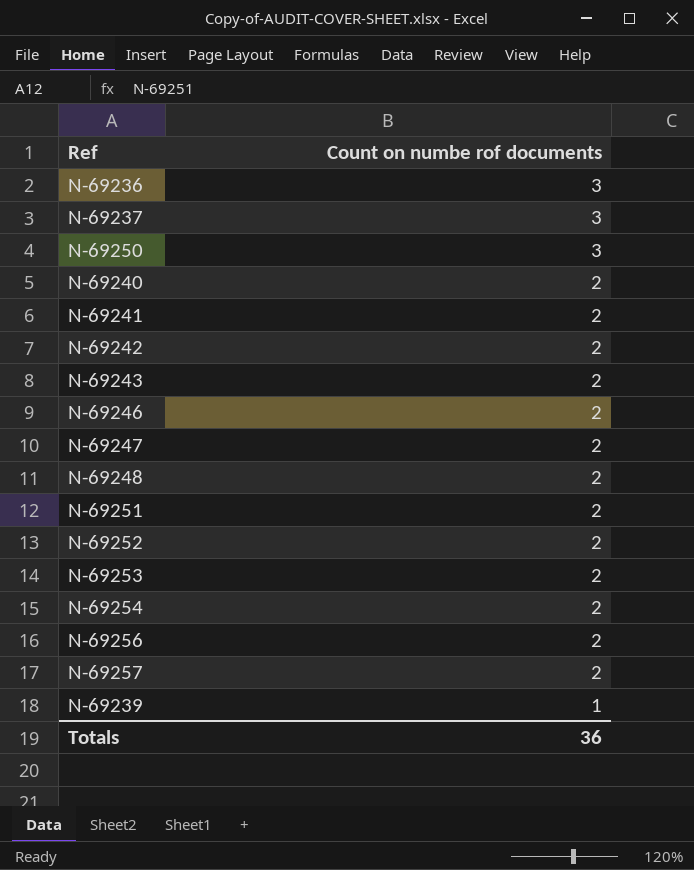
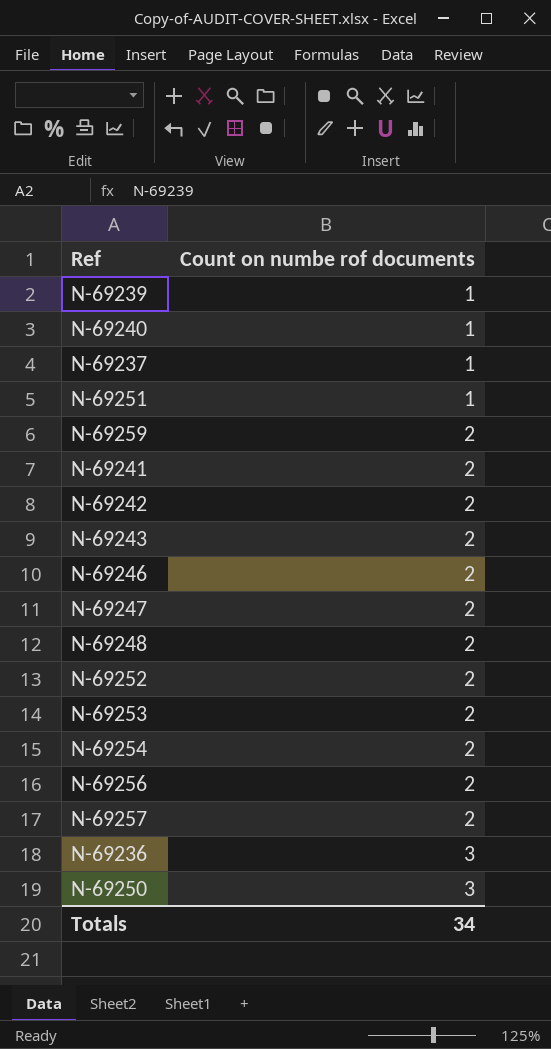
row order: Count on numbe rof documents descending -> Count on numbe rof documents ascending
N-69240 | Count on numbe rof documents: 2 -> 1
N-69237 | Count on numbe rof documents: 3 -> 1
N-69251 | Count on numbe rof documents: 2 -> 1
row N-69259: none -> 2
Totals | Count on numbe rof documents: 36 -> 34

